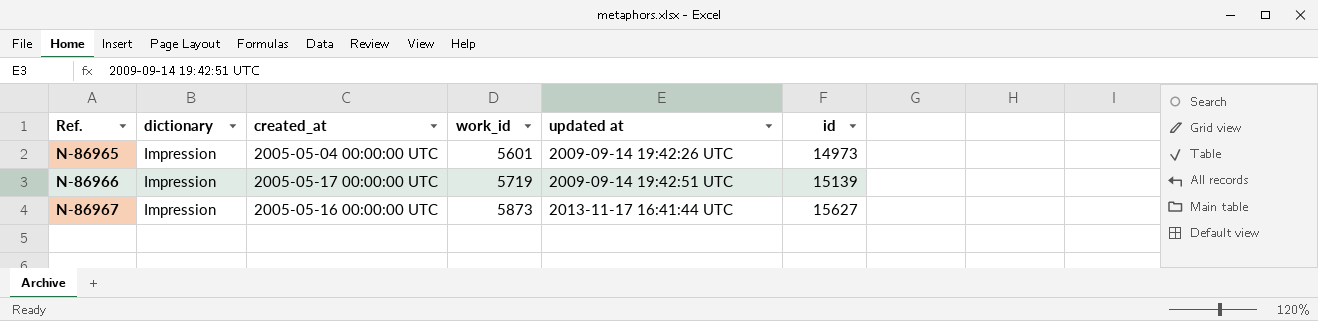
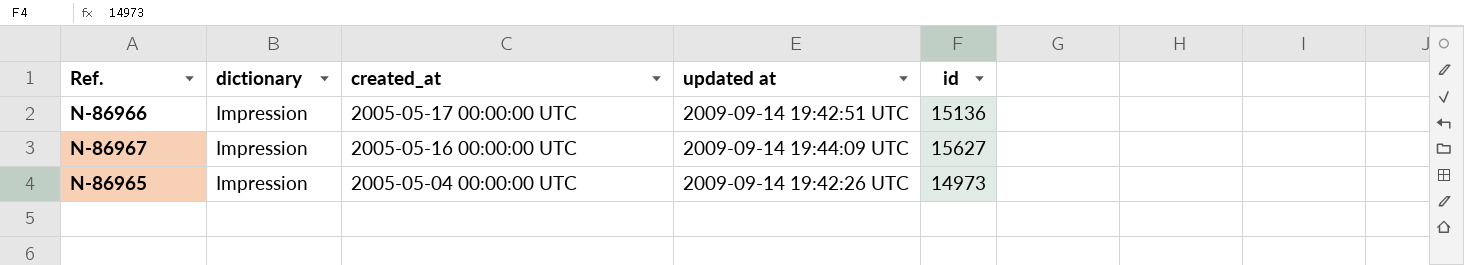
row order: Ref. ascending -> created_at descending
column work_id | position: 4 -> none
N-86966 | id: 15139 -> 15136
N-86967 | updated at: 2013-11-17 16:41:44 UTC -> 2009-09-14 19:44:09 UTC

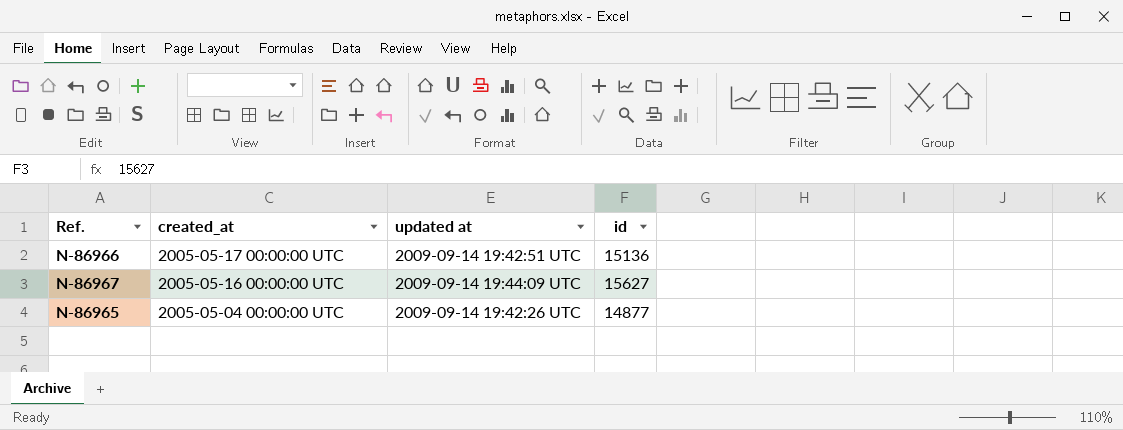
column dictionary | position: 2 -> none
N-86965 | id: 14973 -> 14877

